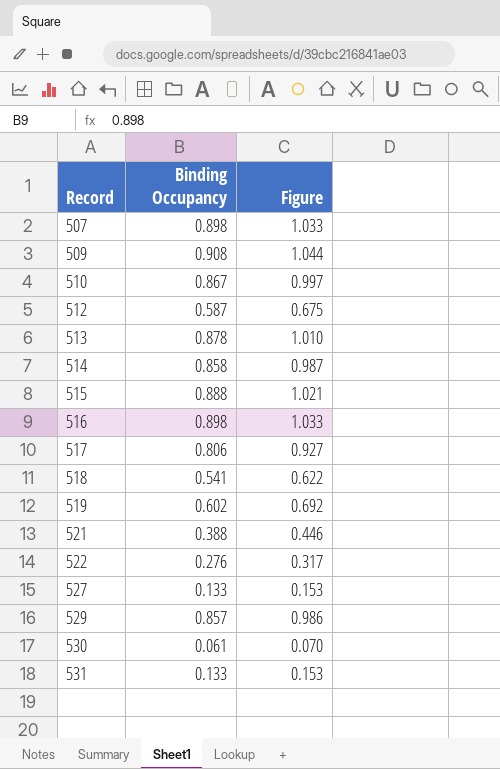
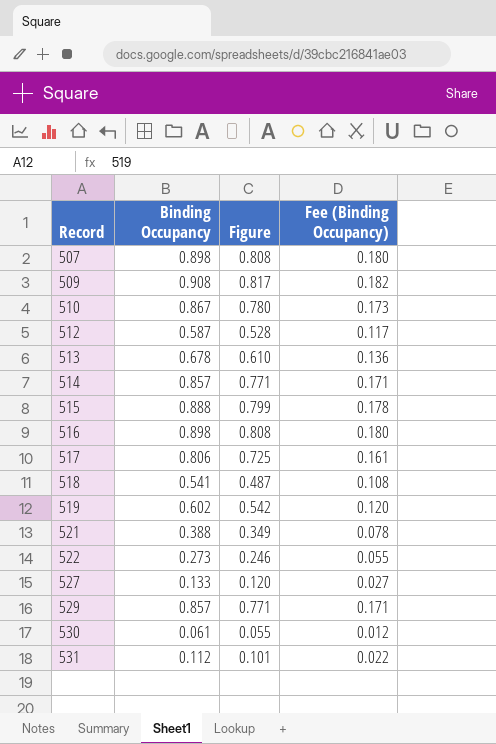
column Figure | formula: [Binding Occupancy] * 1.15 -> [Binding Occupancy] * 0.9
column Fee (Binding Occupancy) | formula: none -> [Binding Occupancy] * 0.2
513 | Binding Occupancy: 0.878 -> 0.678
514 | Binding Occupancy: 0.858 -> 0.857
522 | Binding Occupancy: 0.276 -> 0.273
531 | Binding Occupancy: 0.133 -> 0.112

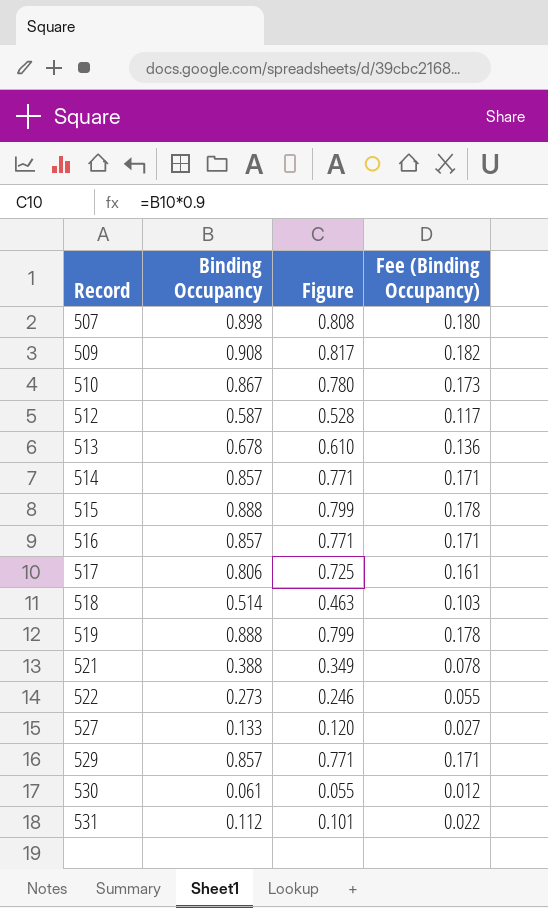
516 | Binding Occupancy: 0.898 -> 0.857
516 | Figure: 0.808 -> 0.771
516 | Fee (Binding Occupancy): 0.180 -> 0.171
518 | Binding Occupancy: 0.541 -> 0.514
518 | Figure: 0.487 -> 0.463
518 | Fee (Binding Occupancy): 0.108 -> 0.103
519 | Binding Occupancy: 0.602 -> 0.888
519 | Figure: 0.542 -> 0.799
519 | Fee (Binding Occupancy): 0.120 -> 0.178

